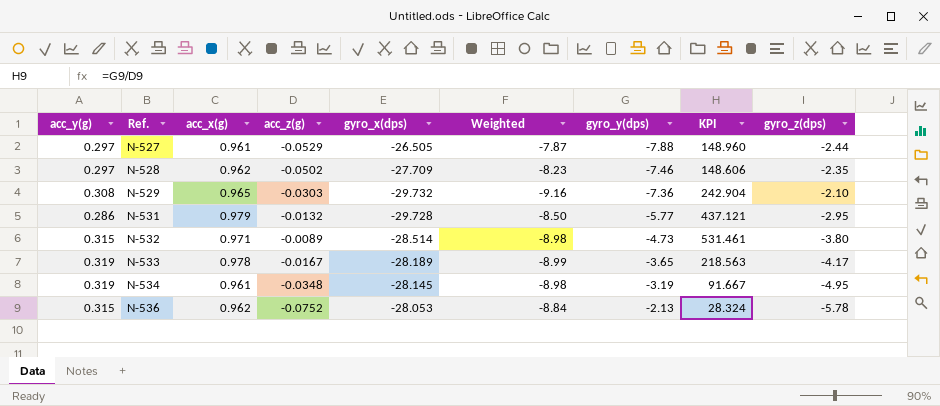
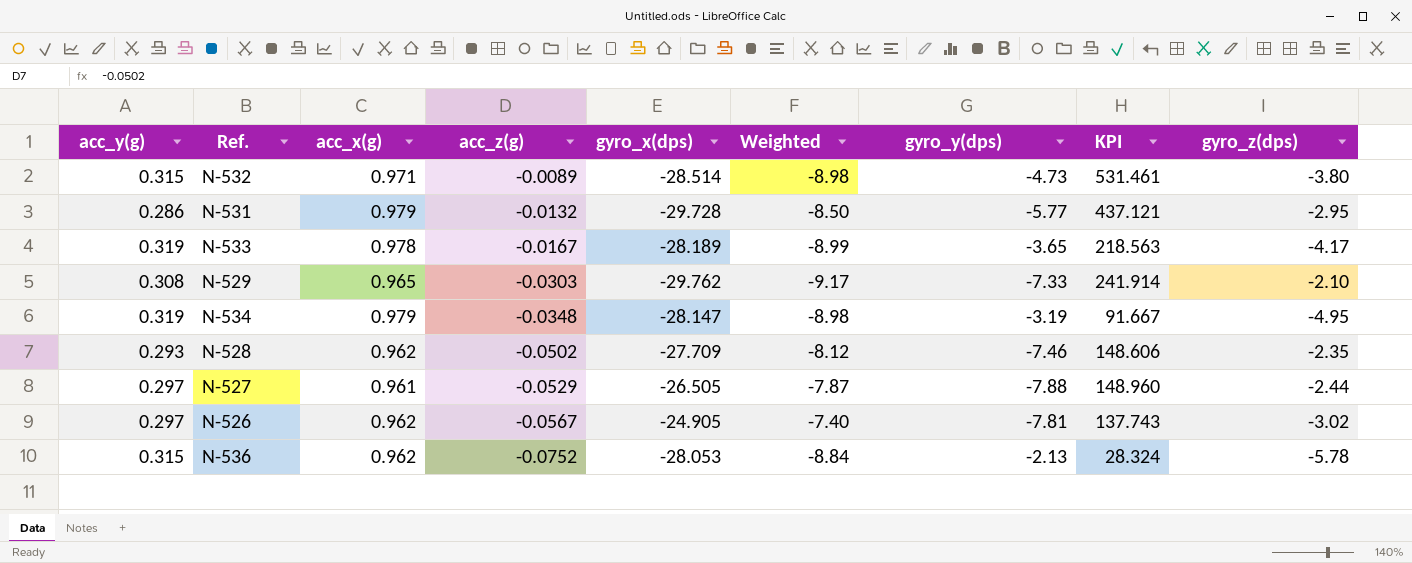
row order: Ref. ascending -> acc_z(g) descending
N-529 | gyro_x(dps): -29.732 -> -29.762
N-529 | Weighted: -9.16 -> -9.17
N-529 | gyro_y(dps): -7.36 -> -7.33
N-529 | KPI: 242.904 -> 241.914
N-534 | acc_x(g): 0.961 -> 0.979
N-534 | gyro_x(dps): -28.145 -> -28.147
N-528 | acc_y(g): 0.297 -> 0.293
N-528 | Weighted: -8.23 -> -8.12
row N-526: none -> 0.297 | 0.962 | -0.0567 | -24.905 | -7.40 | -7.81 | 137.743 | -3.02

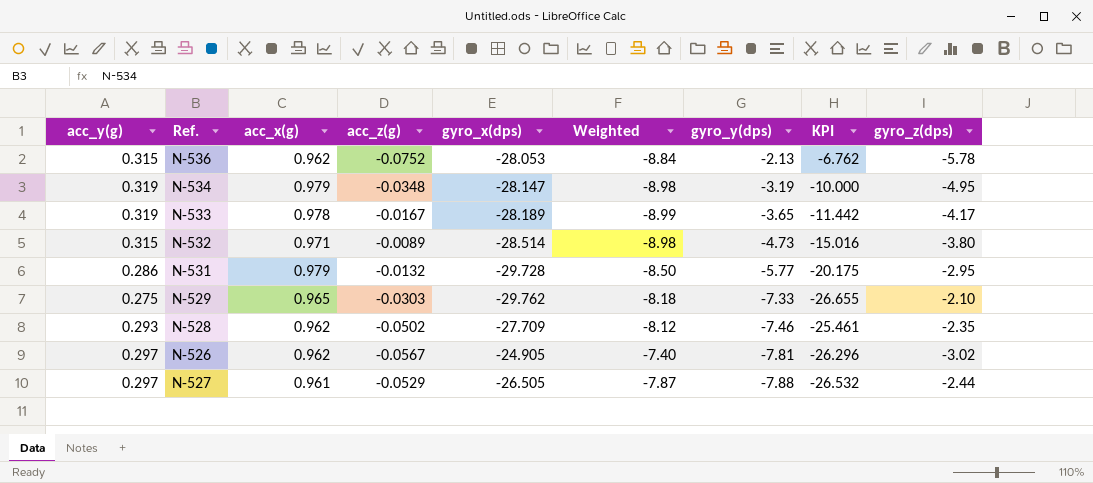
row order: acc_z(g) descending -> gyro_y(dps) descending
column KPI | formula: [gyro_y(dps)] / [acc_z(g)] -> [gyro_y(dps)] / [acc_y(g)]
N-529 | acc_y(g): 0.308 -> 0.275
N-529 | Weighted: -9.17 -> -8.18

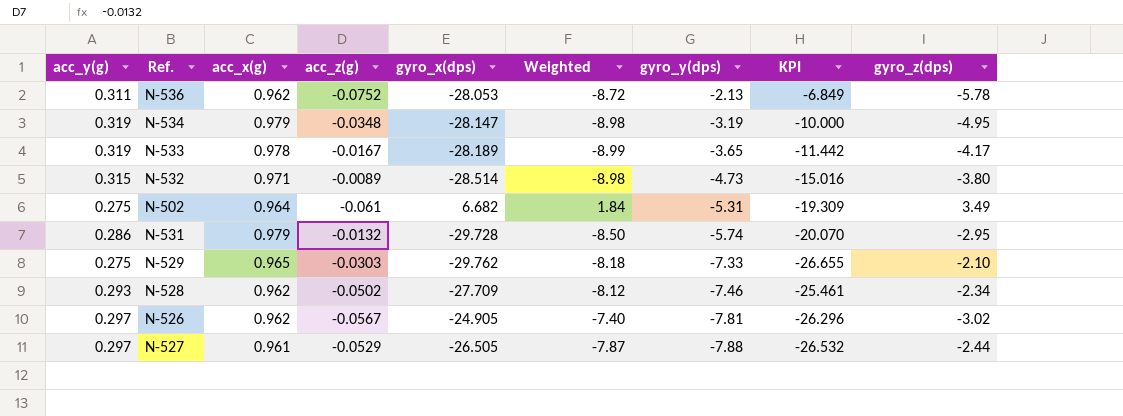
N-536 | acc_y(g): 0.315 -> 0.311
N-536 | Weighted: -8.84 -> -8.72
N-536 | KPI: -6.762 -> -6.849
row N-502: none -> 0.275 | 0.964 | -0.061 | 6.682 | 1.84 | -5.31 | -19.309 | 3.49
N-531 | gyro_y(dps): -5.77 -> -5.74
N-531 | KPI: -20.175 -> -20.070
N-528 | gyro_z(dps): -2.35 -> -2.34

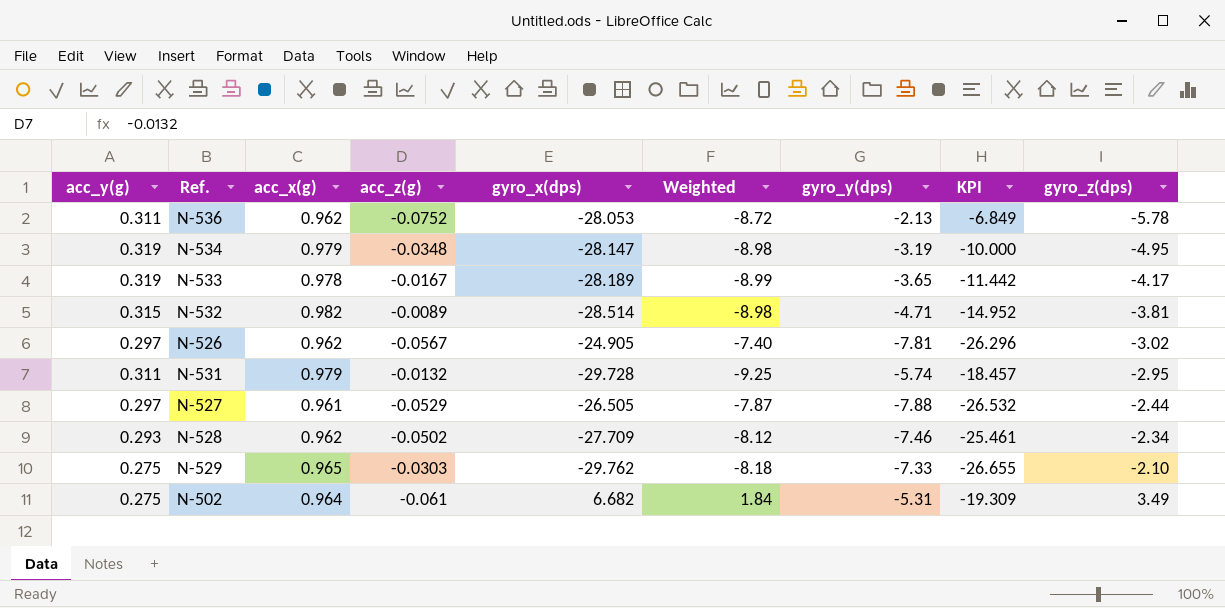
row order: gyro_y(dps) descending -> gyro_z(dps) ascending
N-532 | acc_x(g): 0.971 -> 0.982
N-532 | gyro_y(dps): -4.73 -> -4.71
N-532 | KPI: -15.016 -> -14.952
N-532 | gyro_z(dps): -3.80 -> -3.81
N-531 | acc_y(g): 0.286 -> 0.311
N-531 | Weighted: -8.50 -> -9.25
N-531 | KPI: -20.070 -> -18.457

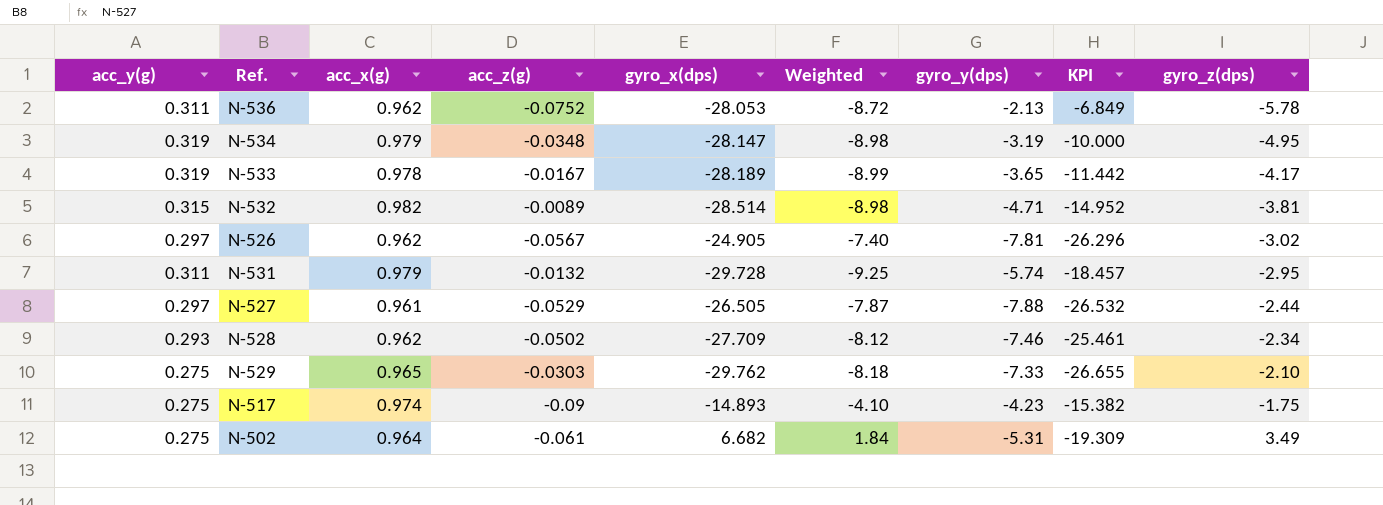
row N-517: none -> 0.275 | 0.974 | -0.09 | -14.893 | -4.10 | -4.23 | -15.382 | -1.75

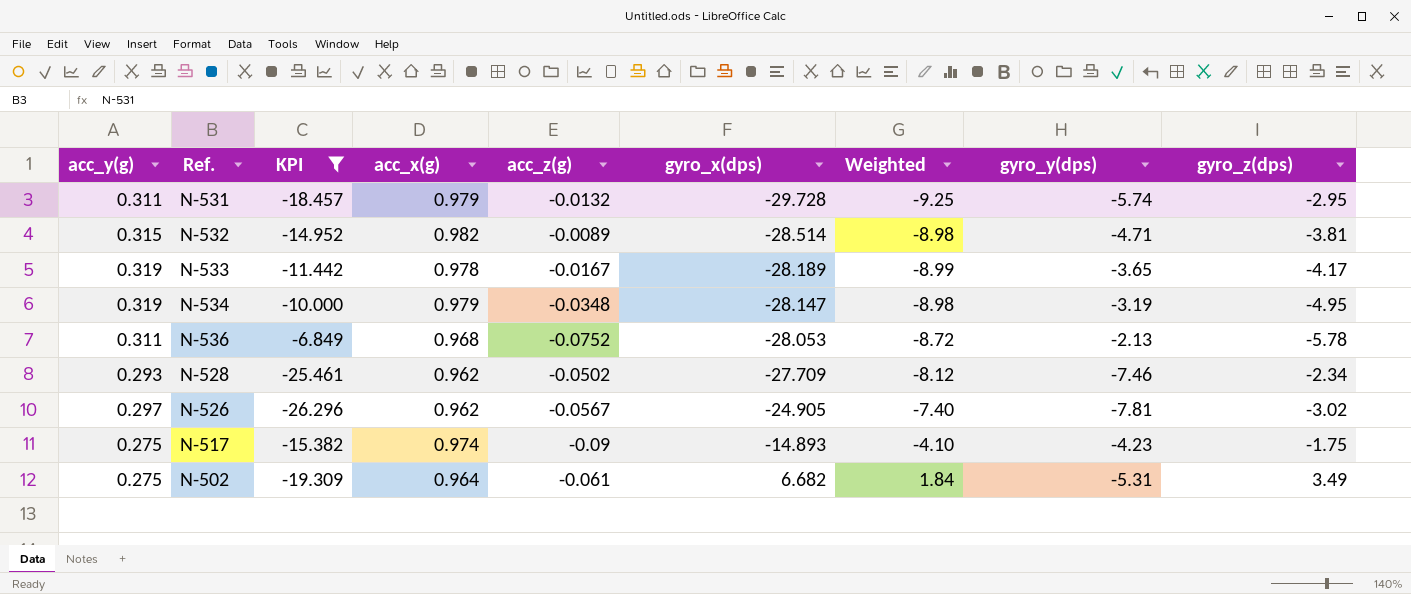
filter: none -> KPI >= -26.296
row order: gyro_z(dps) ascending -> gyro_x(dps) ascending
column KPI | position: 8 -> 3
N-536 | acc_x(g): 0.962 -> 0.968

